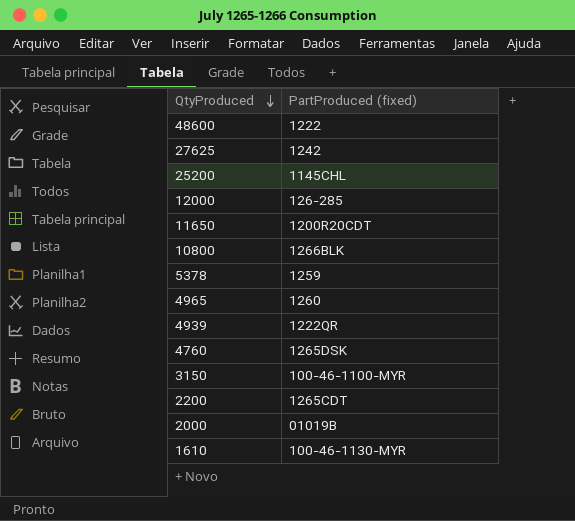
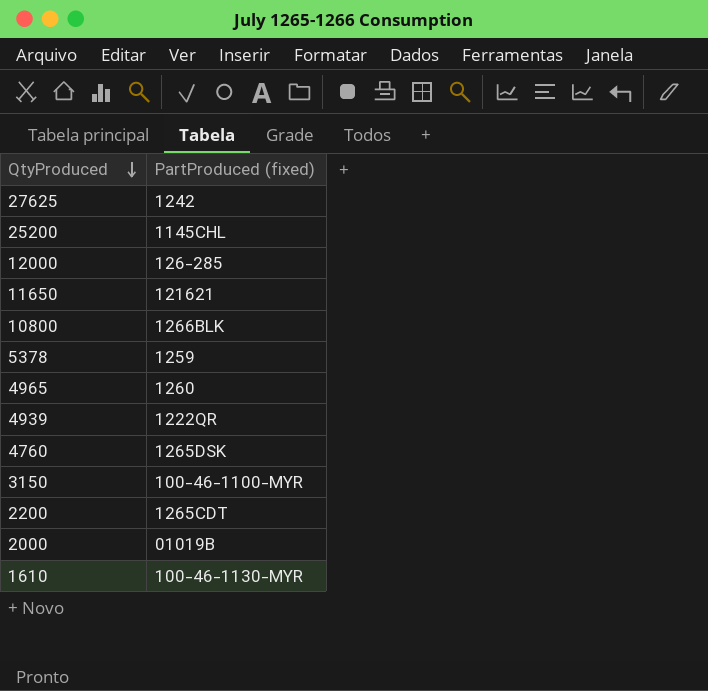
row 48600: 1222 -> none
11650 | PartProduced (fixed): 1200R20CDT -> 121621

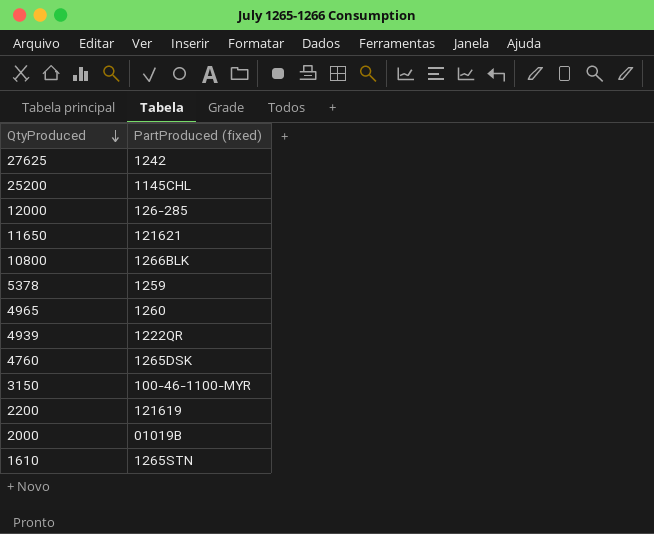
2200 | PartProduced (fixed): 1265CDT -> 121619
1610 | PartProduced (fixed): 100-46-1130-MYR -> 1265STN

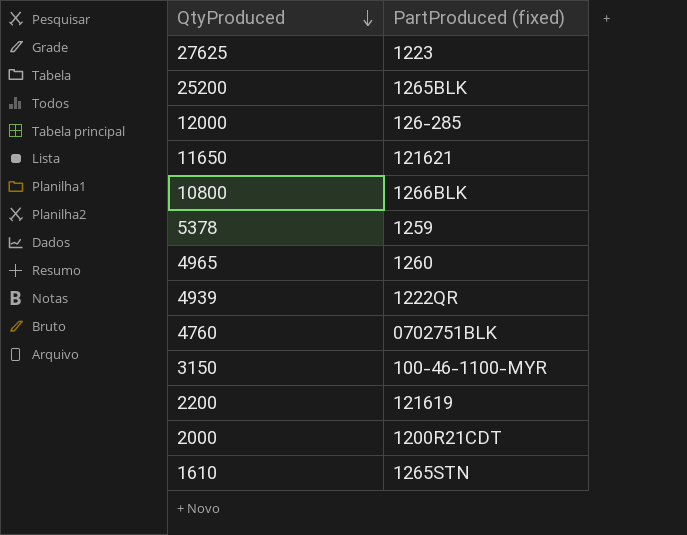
27625 | PartProduced (fixed): 1242 -> 1223
25200 | PartProduced (fixed): 1145CHL -> 1265BLK
4760 | PartProduced (fixed): 1265DSK -> 0702751BLK
2000 | PartProduced (fixed): 01019B -> 1200R21CDT

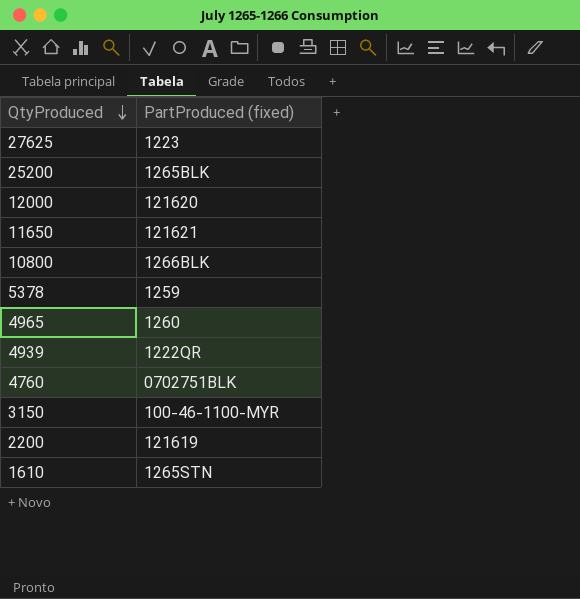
row 2000: 1200R21CDT -> none
12000 | PartProduced (fixed): 126-285 -> 121620

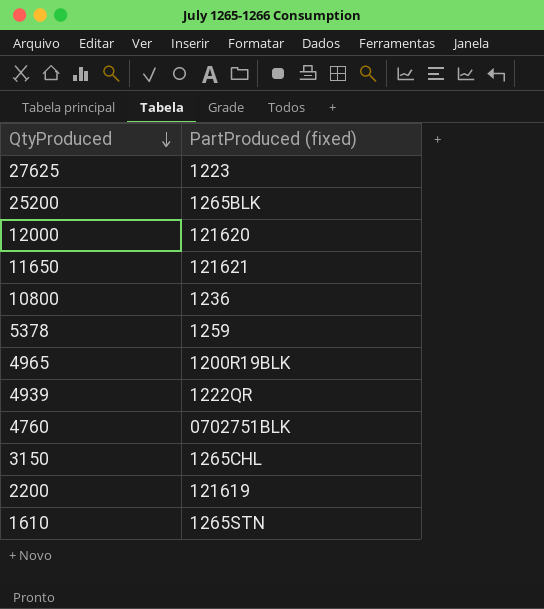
10800 | PartProduced (fixed): 1266BLK -> 1236
4965 | PartProduced (fixed): 1260 -> 1200R19BLK
3150 | PartProduced (fixed): 100-46-1100-MYR -> 1265CHL

